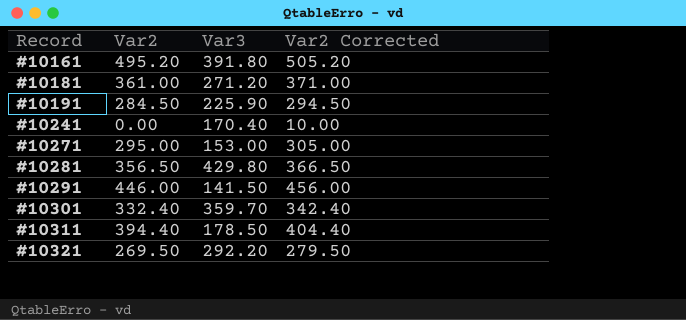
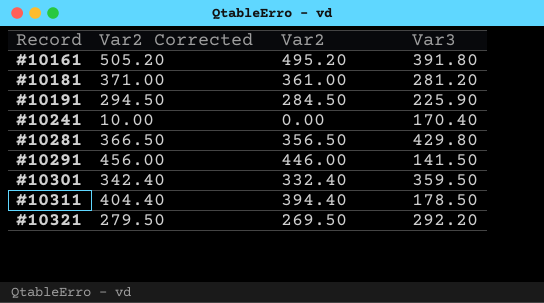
column Var2 Corrected | position: 4 -> 2
row #10271: 295.00 | 153.00 | 305.00 -> none
#10181 | Var3: 271.20 -> 281.20
#10301 | Var3: 359.70 -> 359.50

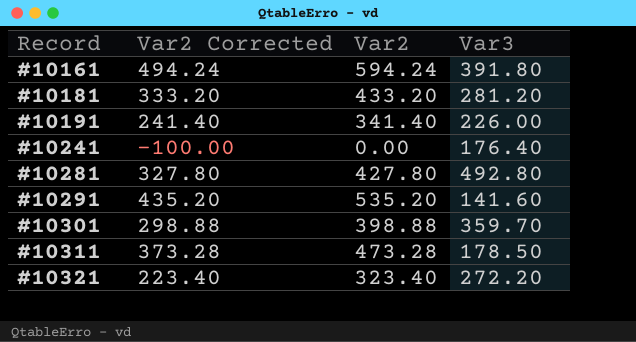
column Var2 Corrected | formula: [Var2] + 10 -> [Var2] - 100
#10161 | Var2: 495.20 -> 594.24
#10181 | Var2: 361.00 -> 433.20
#10191 | Var2: 284.50 -> 341.40
#10191 | Var3: 225.90 -> 226.00
#10241 | Var3: 170.40 -> 176.40
#10281 | Var2: 356.50 -> 427.80
#10281 | Var3: 429.80 -> 492.80
#10291 | Var2: 446.00 -> 535.20
#10291 | Var3: 141.50 -> 141.60
#10301 | Var2: 332.40 -> 398.88
#10301 | Var3: 359.50 -> 359.70
#10311 | Var2: 394.40 -> 473.28
#10321 | Var2: 269.50 -> 323.40
#10321 | Var3: 292.20 -> 272.20

